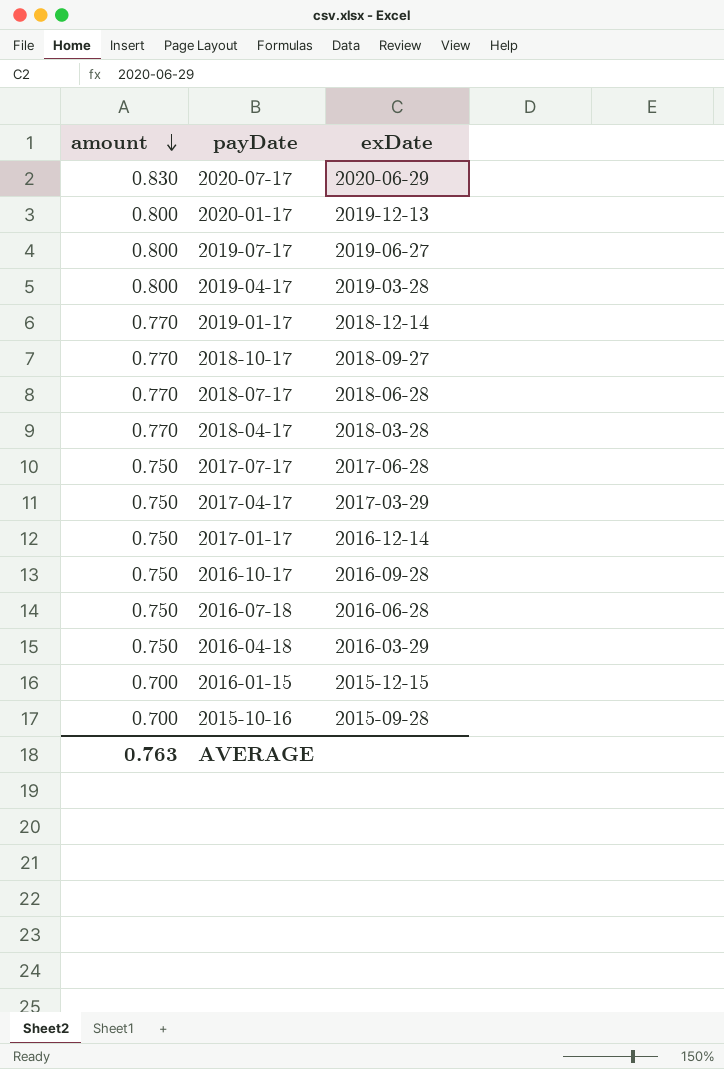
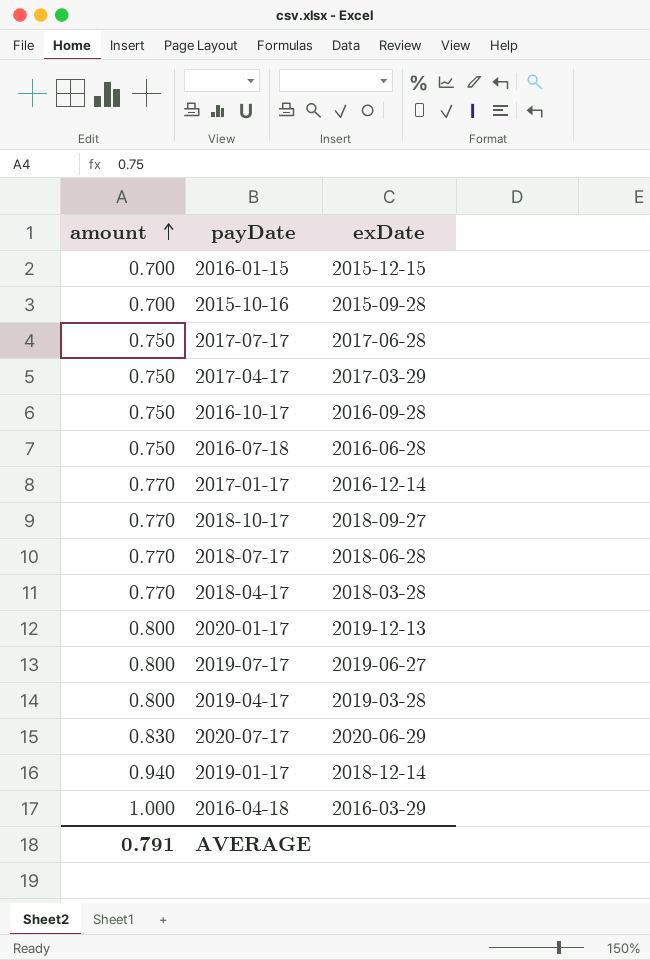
row order: amount descending -> amount ascending
2017-01-17 | amount: 0.750 -> 0.770
2019-01-17 | amount: 0.770 -> 0.940
2016-04-18 | amount: 0.750 -> 1.000
AVERAGE | amount: 0.763 -> 0.791

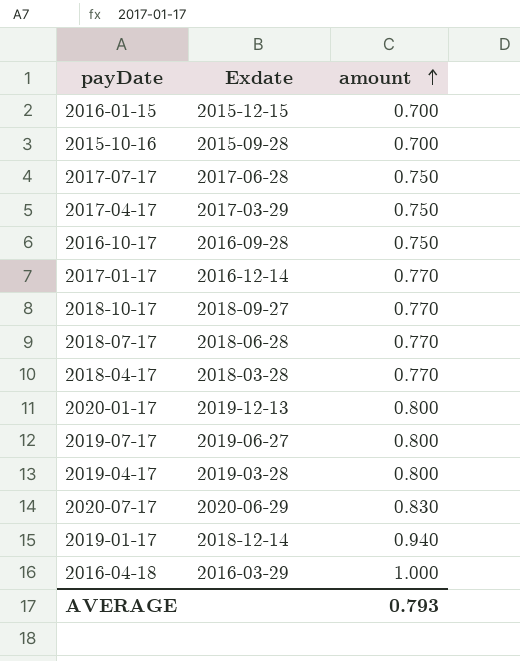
column name: exDate -> Exdate
column amount | position: 1 -> 3
row 2016-07-18: 0.750 | 2016-06-28 -> none
AVERAGE | amount: 0.791 -> 0.793

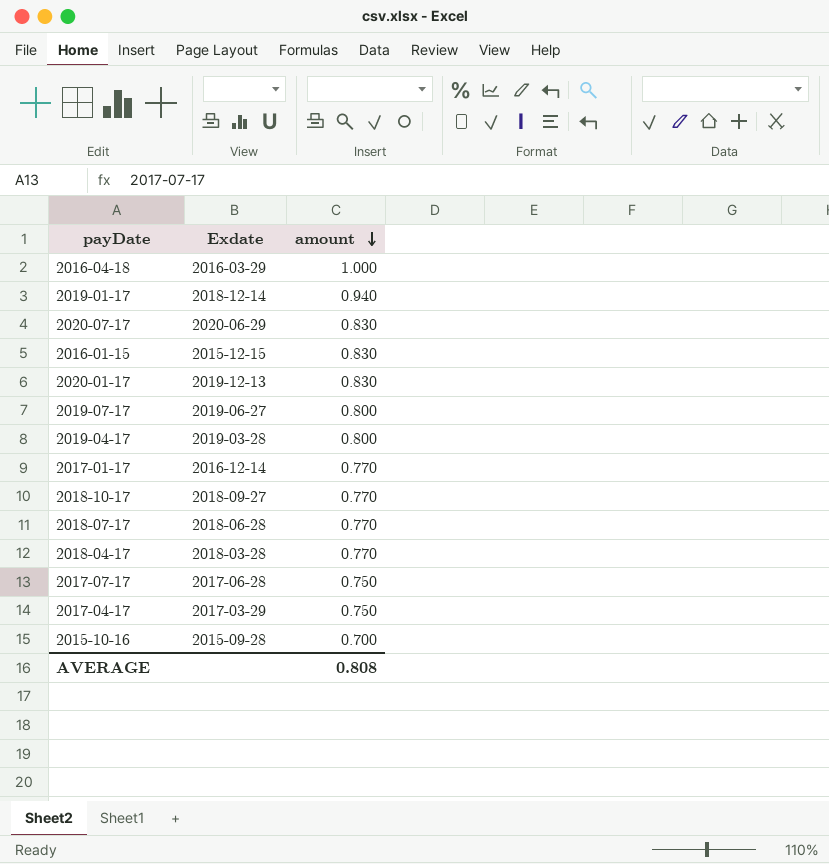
row order: amount ascending -> amount descending
row 2016-10-17: 2016-09-28 | 0.750 -> none
2016-01-15 | amount: 0.700 -> 0.830
2020-01-17 | amount: 0.800 -> 0.830
AVERAGE | amount: 0.793 -> 0.808

